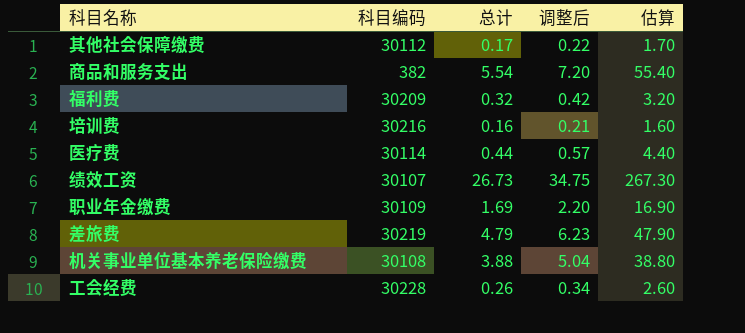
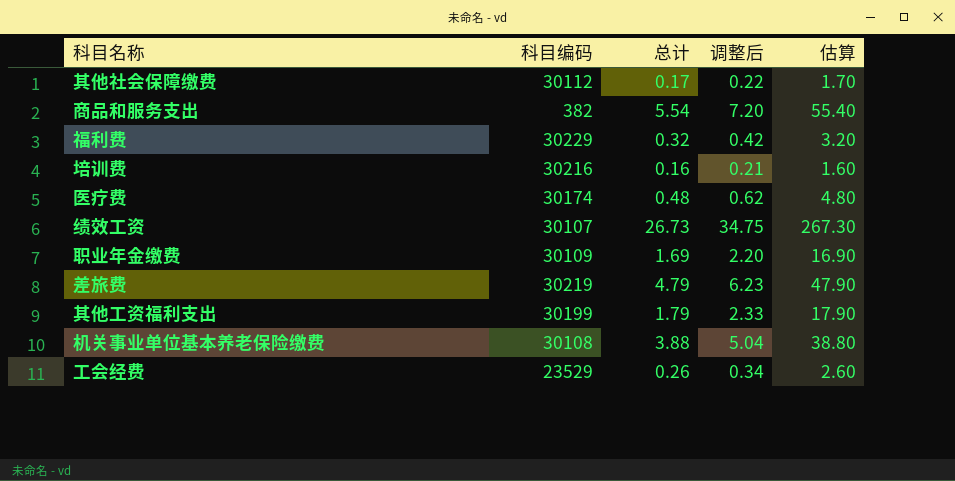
福利费 | 科目编码: 30209 -> 30229
医疗费 | 科目编码: 30114 -> 30174
医疗费 | 总计: 0.44 -> 0.48
医疗费 | 调整后: 0.57 -> 0.62
医疗费 | 估算: 4.40 -> 4.80
row 其他工资福利支出: none -> 30199 | 1.79 | 2.33 | 17.90
工会经费 | 科目编码: 30228 -> 23529

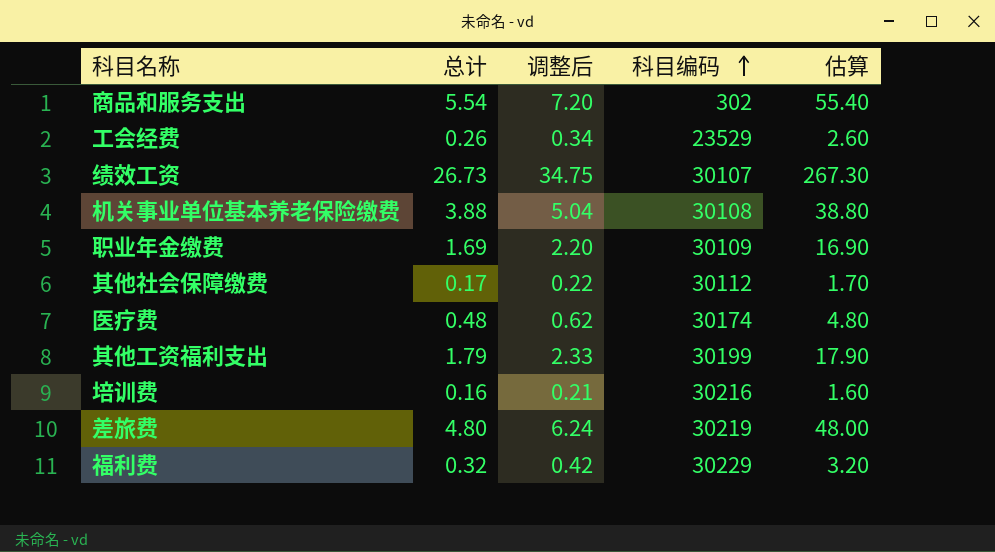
row order: none -> 科目编码 ascending
column 科目编码 | position: 2 -> 4
商品和服务支出 | 科目编码: 382 -> 302
差旅费 | 总计: 4.79 -> 4.80
差旅费 | 调整后: 6.23 -> 6.24
差旅费 | 估算: 47.90 -> 48.00

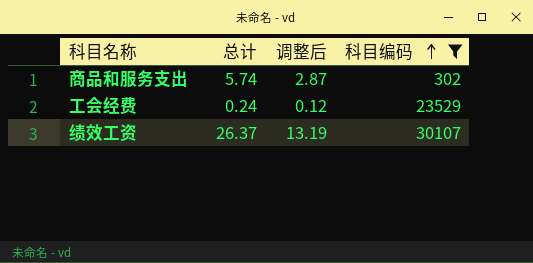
filter: none -> 科目编码 <= 30107
column 估算 | formula: [总计] * 10 -> none
column 调整后 | formula: [总计] * 1.3 -> [总计] * 0.5
商品和服务支出 | 总计: 5.54 -> 5.74
工会经费 | 总计: 0.26 -> 0.24
绩效工资 | 总计: 26.73 -> 26.37

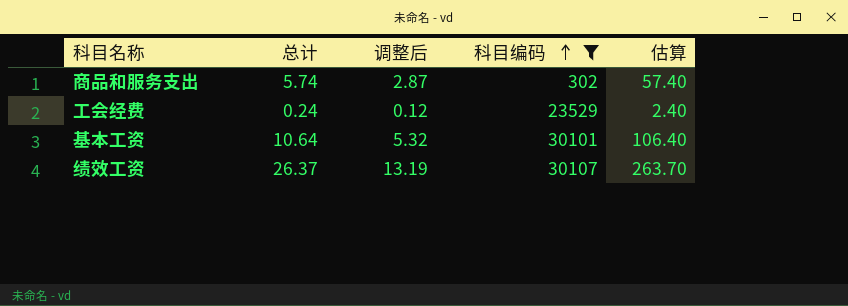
column 估算 | formula: none -> [总计] * 10
row 基本工资: none -> 10.64 | 5.32 | 30101 | 106.40

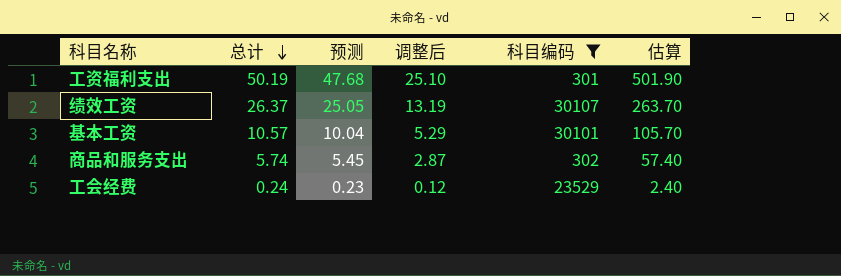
row order: 科目编码 ascending -> 总计 descending
column 预测 | formula: none -> [总计] * 0.95
row 工资福利支出: none -> 50.19 | 47.68 | 25.10 | 301 | 501.90
基本工资 | 总计: 10.64 -> 10.57
基本工资 | 调整后: 5.32 -> 5.29
基本工资 | 估算: 106.40 -> 105.70

